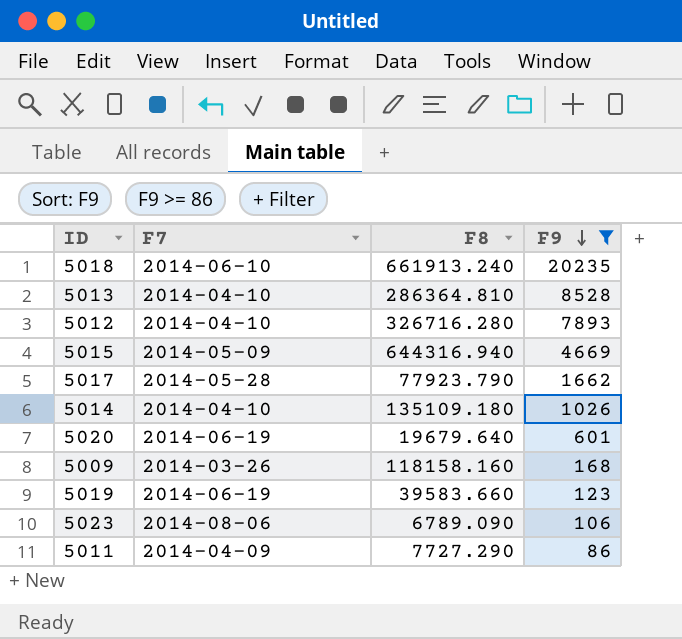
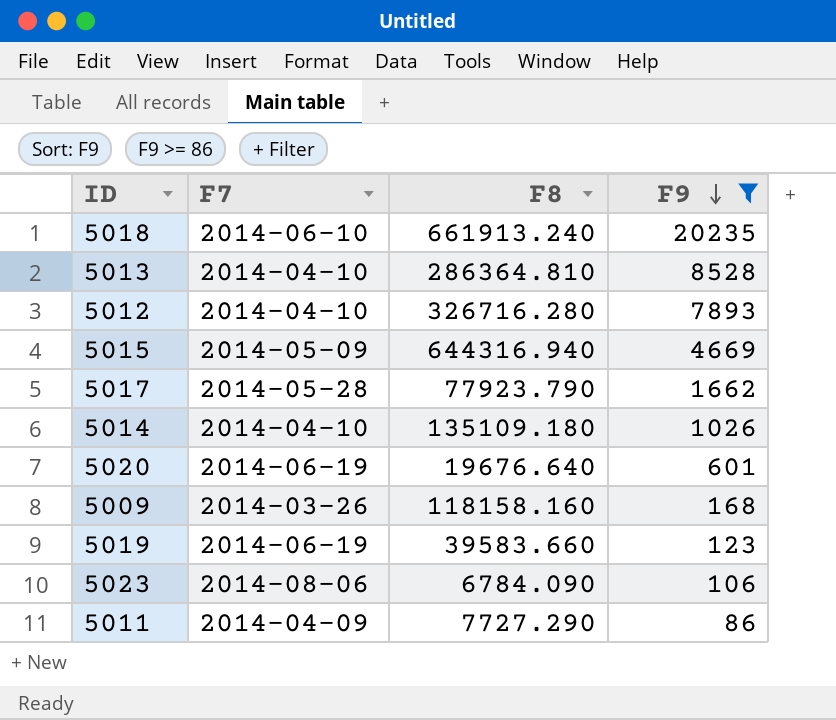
5020 | F8: 19679.640 -> 19676.640
5023 | F8: 6789.090 -> 6784.090

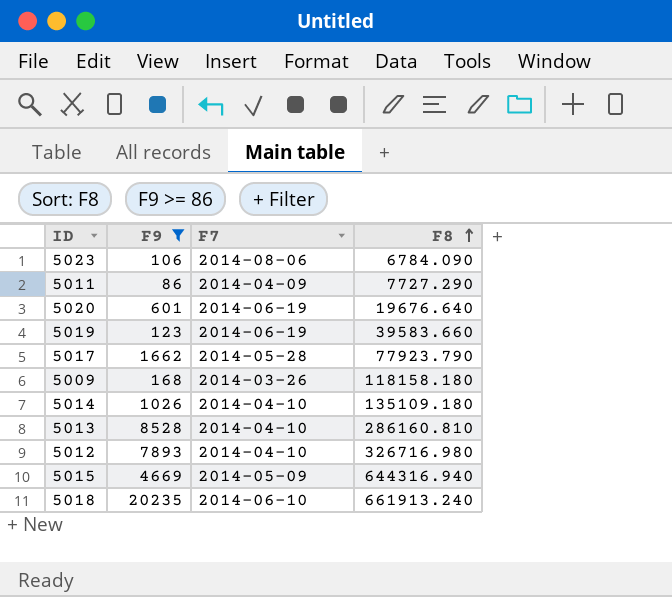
row order: F9 descending -> F8 ascending
column F9 | position: 4 -> 2
5009 | F8: 118158.160 -> 118158.180
5013 | F8: 286364.810 -> 286160.810
5012 | F8: 326716.280 -> 326716.980

